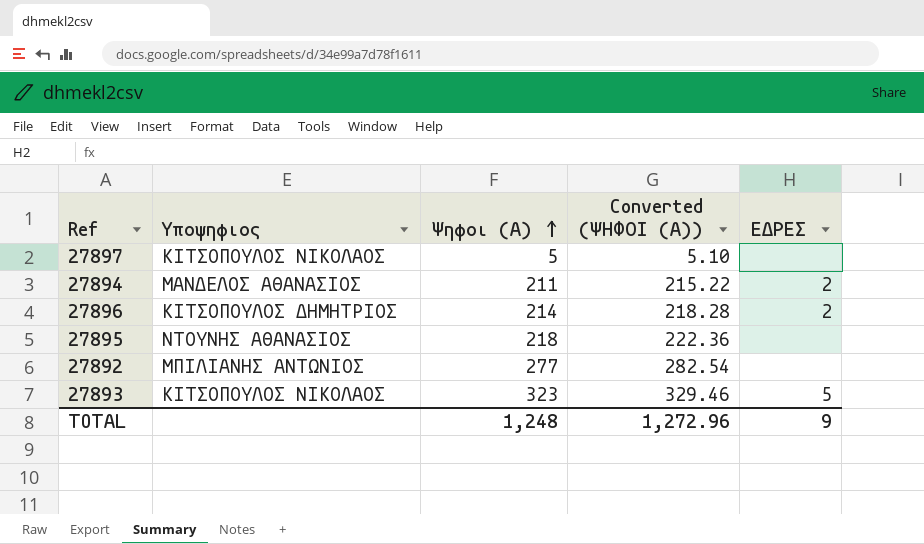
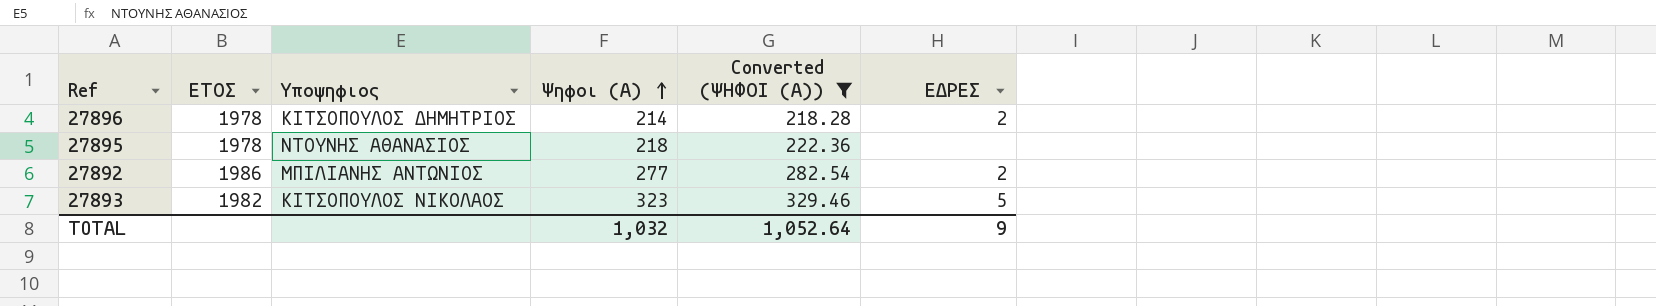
filter: none -> Converted (ΨΗΦΟΙ (Α)) >= 218.28
column ΕΤΟΣ | position: none -> 2
27892 | ΕΔΡΕΣ: none -> 2
TOTAL | Ψηφοι (Α): 1,248 -> 1,032
TOTAL | Converted (ΨΗΦΟΙ (Α)): 1,272.96 -> 1,052.64

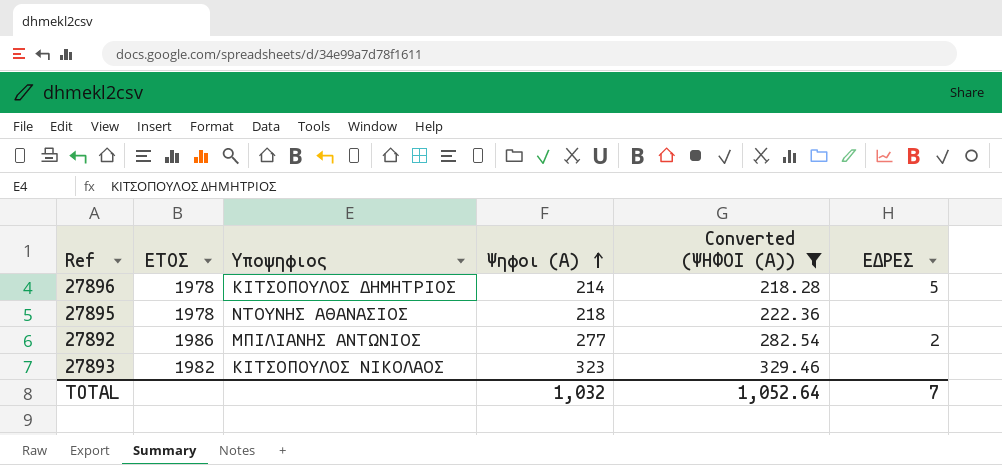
27896 | ΕΔΡΕΣ: 2 -> 5
27893 | ΕΔΡΕΣ: 5 -> none
TOTAL | ΕΔΡΕΣ: 9 -> 7

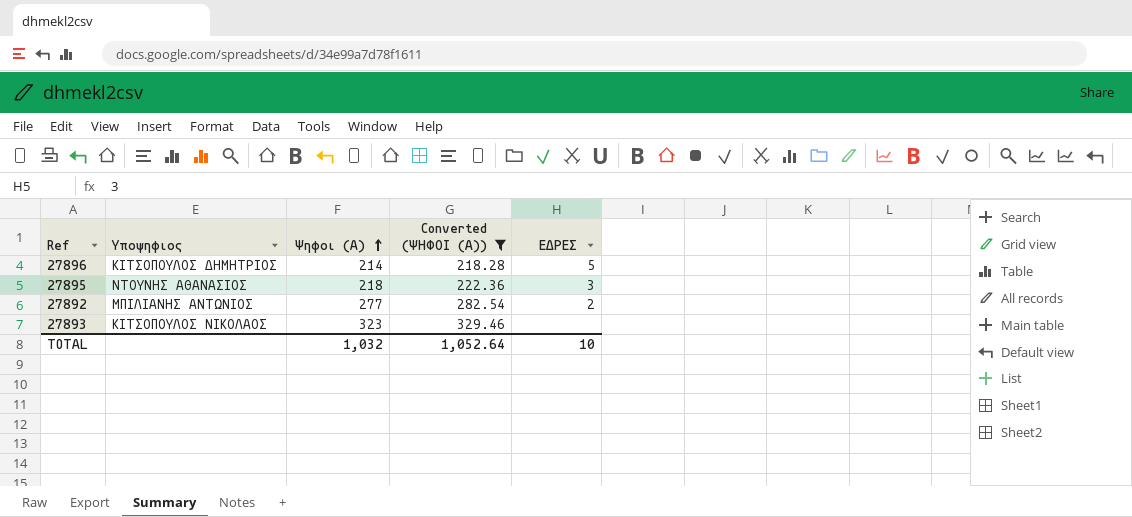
column ΕΤΟΣ | position: 2 -> none
27895 | ΕΔΡΕΣ: none -> 3
TOTAL | ΕΔΡΕΣ: 7 -> 10

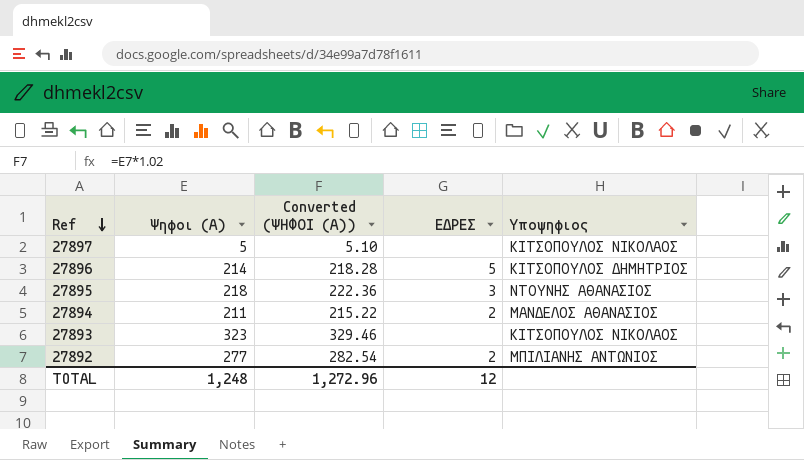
filter: Converted (ΨΗΦΟΙ (Α)) >= 218.28 -> none
row order: Ψηφοι (Α) ascending -> Ref descending
column Υποψηφιος | position: 2 -> 5
TOTAL | Ψηφοι (Α): 1,032 -> 1,248
TOTAL | Converted (ΨΗΦΟΙ (Α)): 1,052.64 -> 1,272.96
TOTAL | ΕΔΡΕΣ: 10 -> 12

